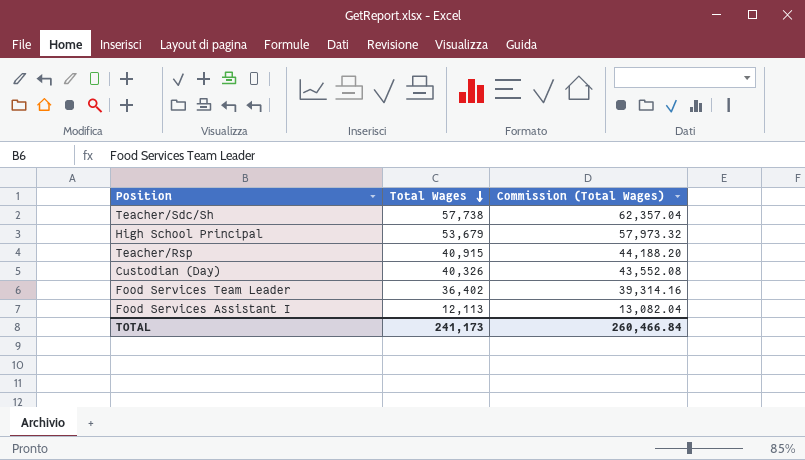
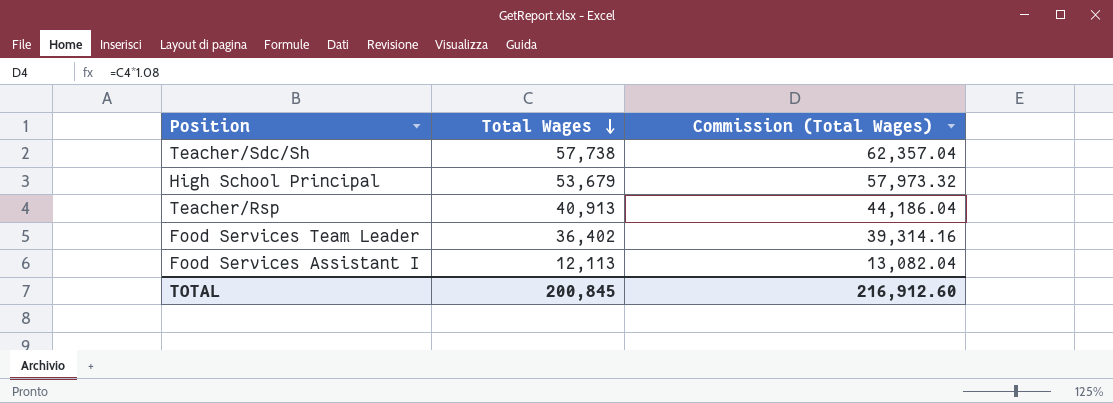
row Custodian (Day): 40,326 | 43,552.08 -> none
Teacher/Rsp | Total Wages: 40,915 -> 40,913
Teacher/Rsp | Commission (Total Wages): 44,188.20 -> 44,186.04
TOTAL | Total Wages: 241,173 -> 200,845
TOTAL | Commission (Total Wages): 260,466.84 -> 216,912.60

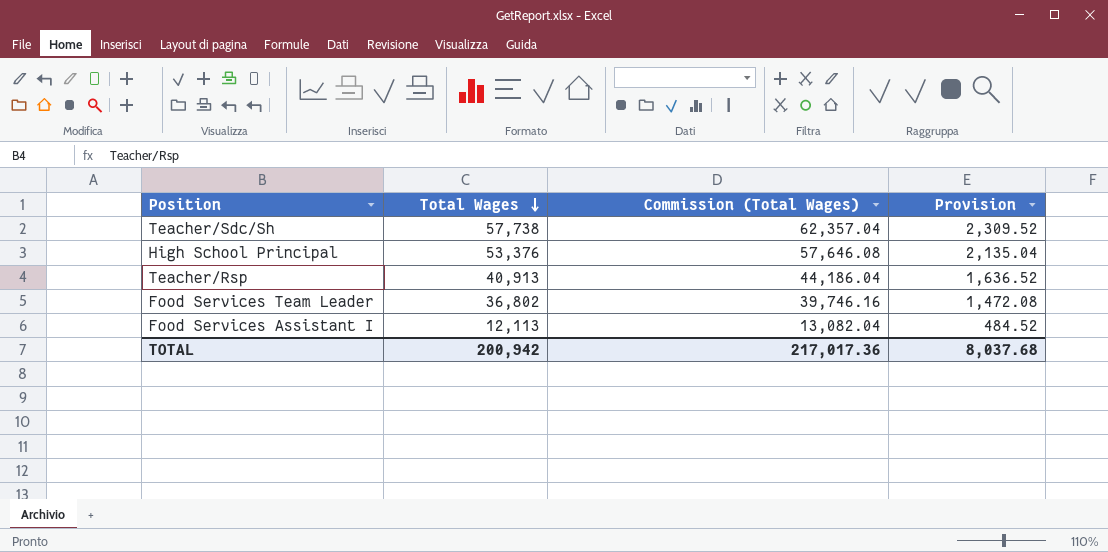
column Provision | formula: none -> [Total Wages] * 0.04
High School Principal | Total Wages: 53,679 -> 53,376
High School Principal | Commission (Total Wages): 57,973.32 -> 57,646.08
Food Services Team Leader | Total Wages: 36,402 -> 36,802
Food Services Team Leader | Commission (Total Wages): 39,314.16 -> 39,746.16
TOTAL | Total Wages: 200,845 -> 200,942
TOTAL | Commission (Total Wages): 216,912.60 -> 217,017.36

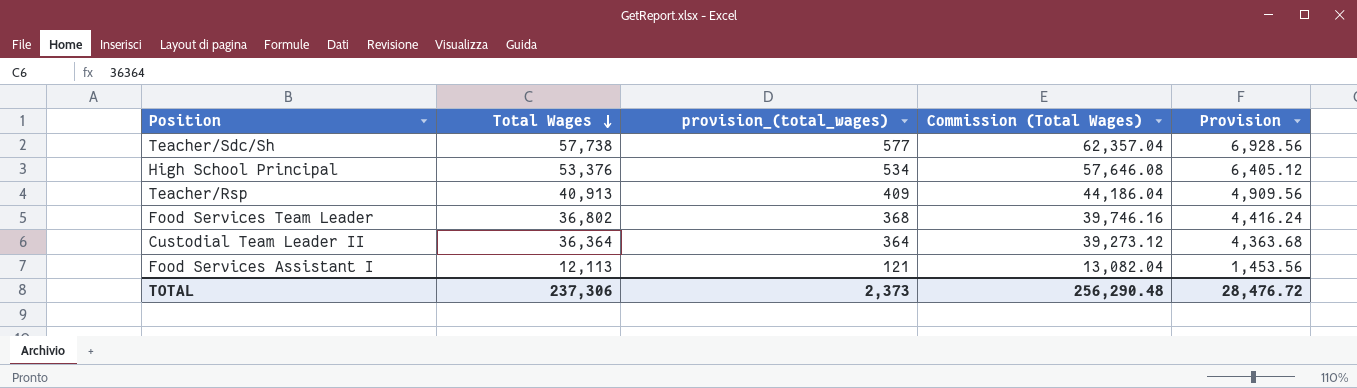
column provision_(total_wages) | formula: none -> [Total Wages] * 0.01
column Provision | formula: [Total Wages] * 0.04 -> [Total Wages] * 0.12
row Custodial Team Leader II: none -> 36,364 | 364 | 39,273.12 | 4,363.68
TOTAL | Total Wages: 200,942 -> 237,306
TOTAL | Commission (Total Wages): 217,017.36 -> 256,290.48
TOTAL | Provision: 8,037.68 -> 28,476.72

